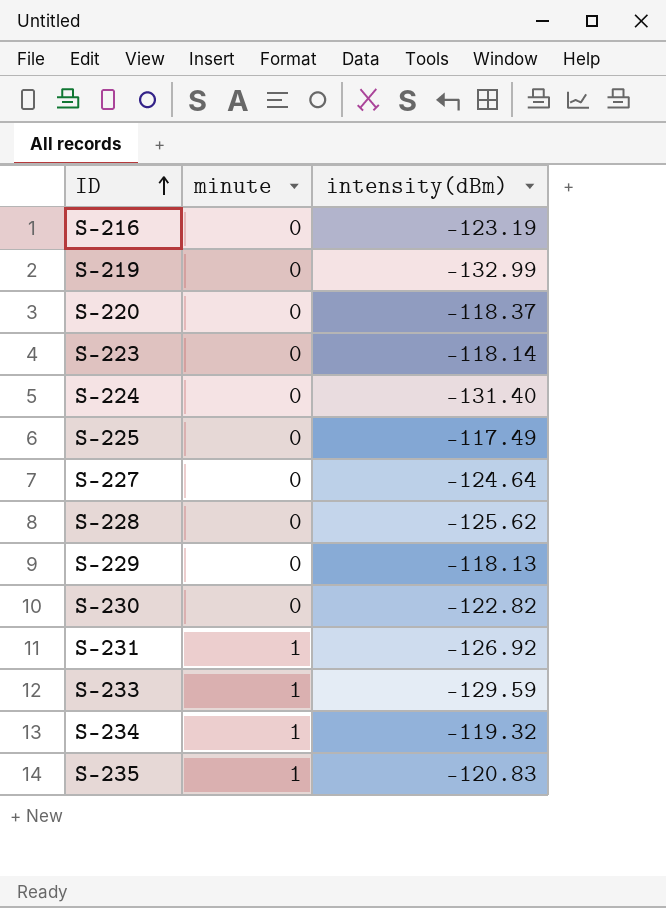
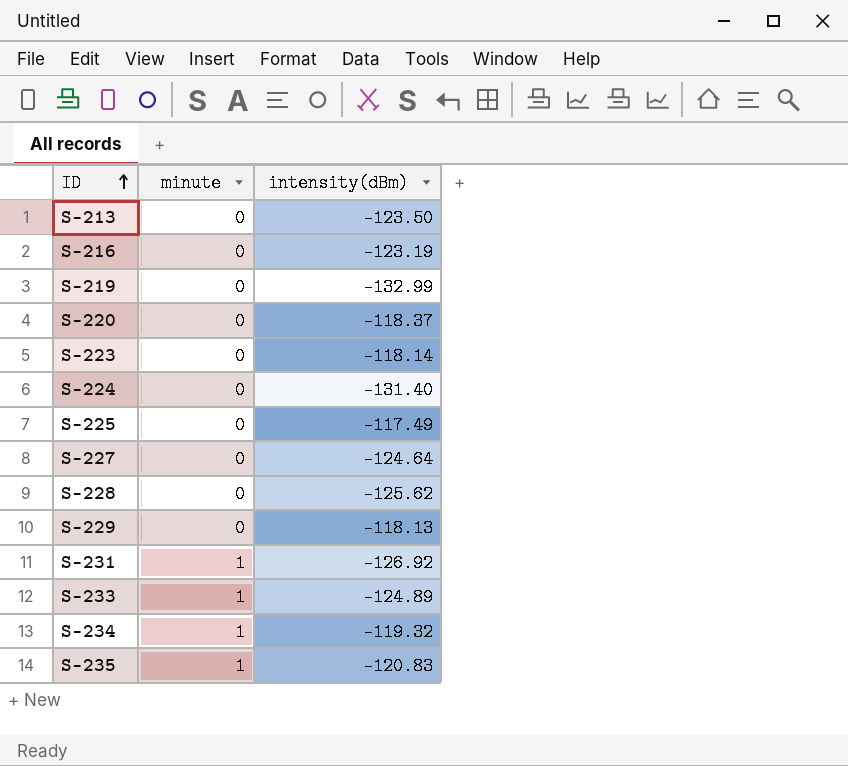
row S-230: 0 | -122.82 -> none
row S-213: none -> 0 | -123.50
S-233 | intensity(dBm): -129.59 -> -124.89

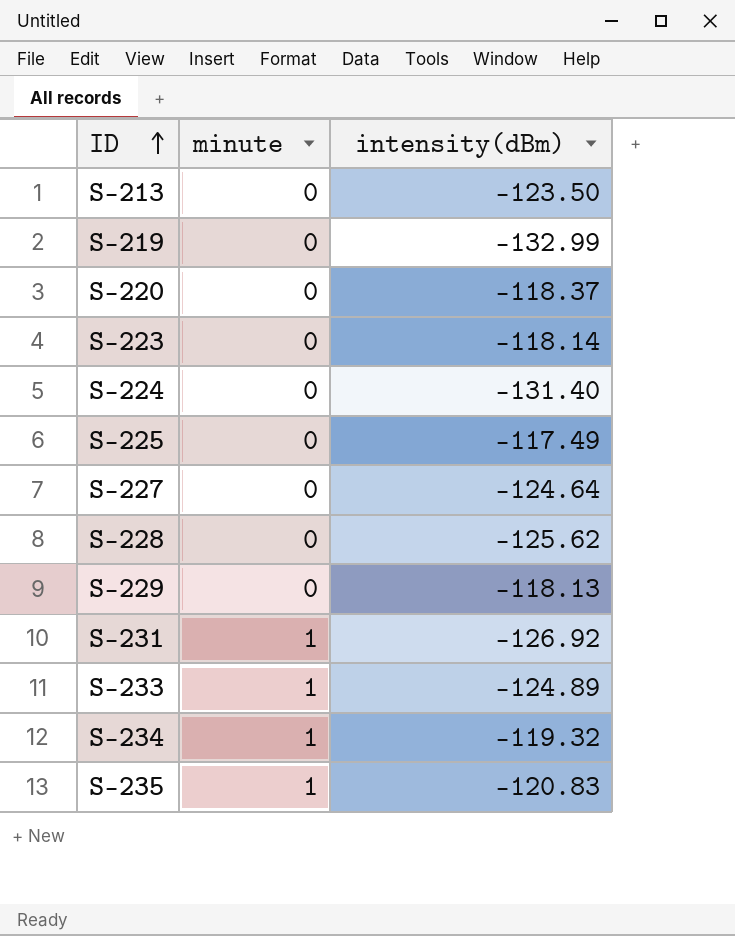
row S-216: 0 | -123.19 -> none

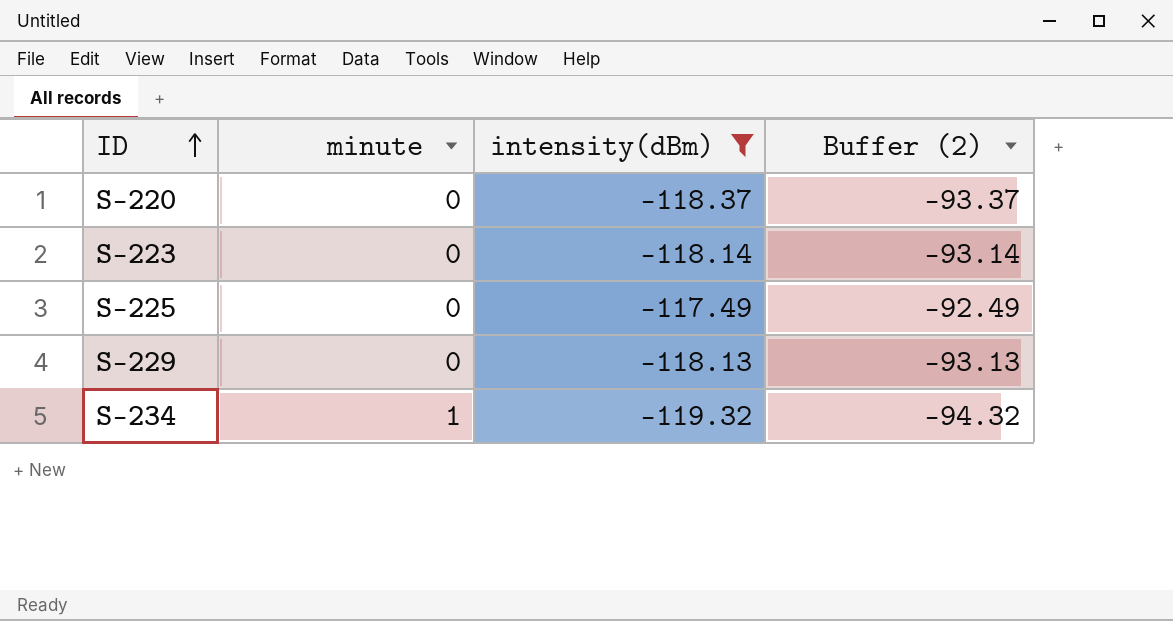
filter: none -> intensity(dBm) >= -119.32
column Buffer (2) | formula: none -> [intensity(dBm)] + 25

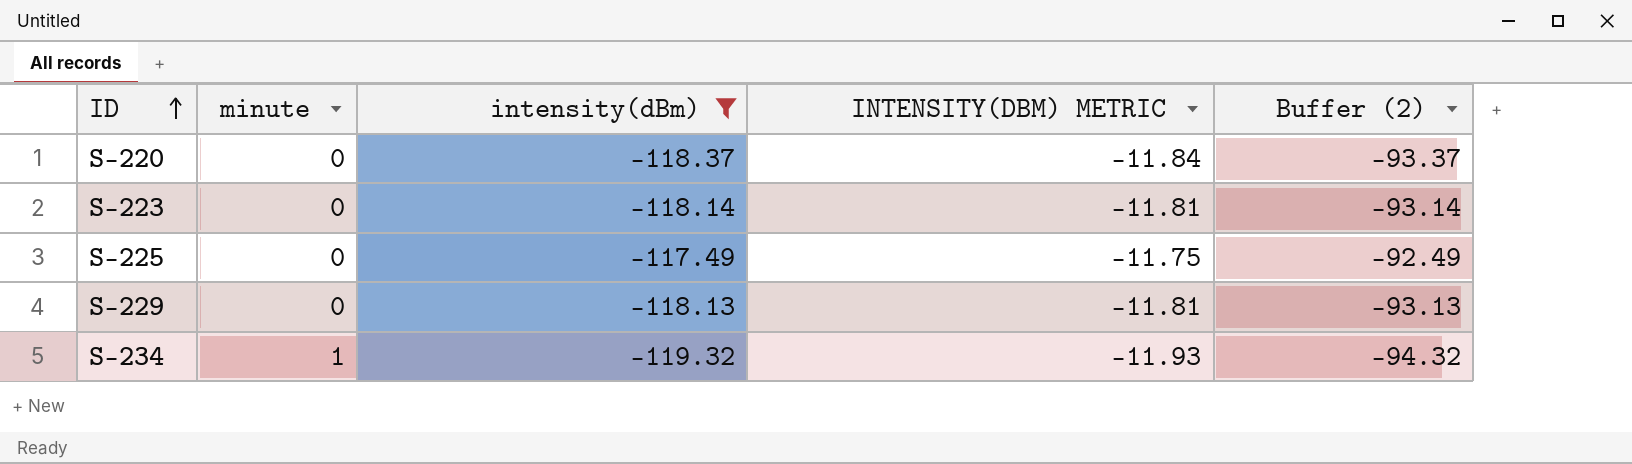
column INTENSITY(DBM) METRIC | formula: none -> [intensity(dBm)] * 0.1

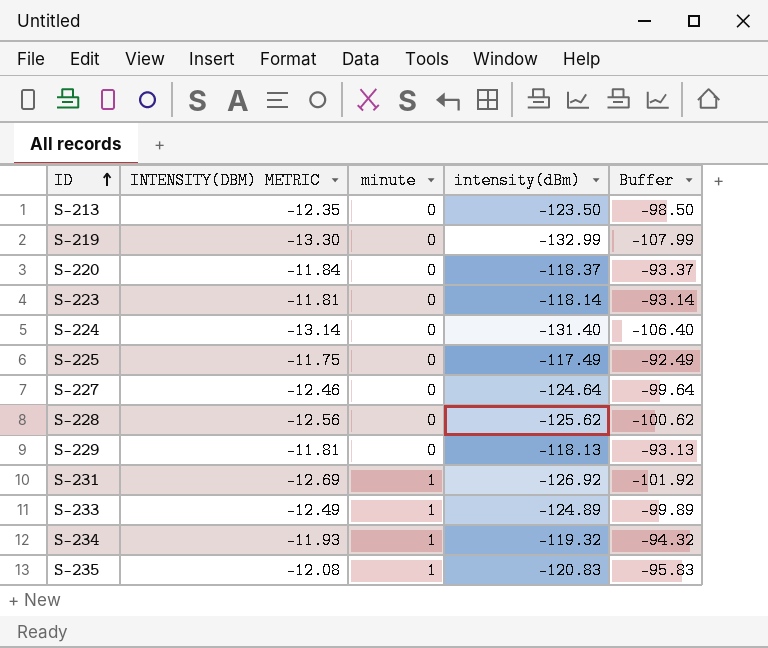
filter: intensity(dBm) >= -119.32 -> none
column INTENSITY(DBM) METRIC | position: 4 -> 2
column name: Buffer (2) -> Buffer

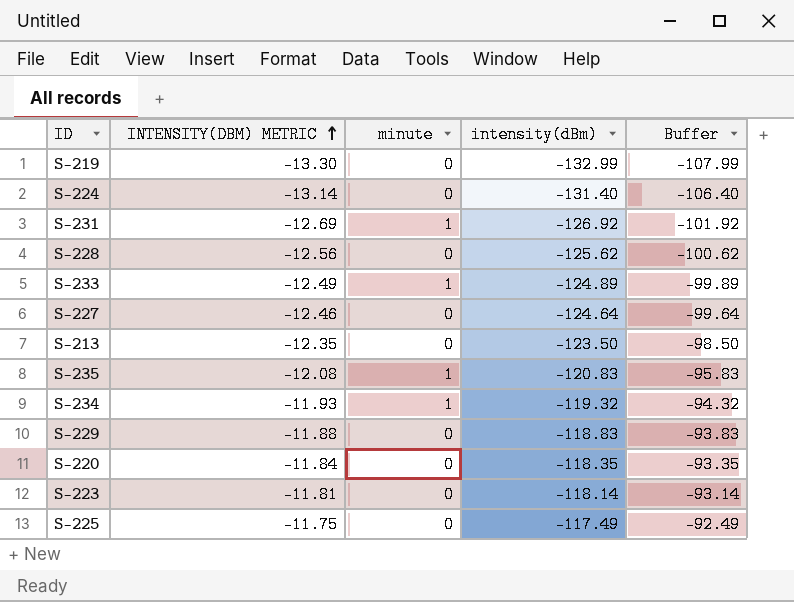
row order: ID ascending -> INTENSITY(DBM) METRIC ascending
S-229 | INTENSITY(DBM) METRIC: -11.81 -> -11.88
S-229 | intensity(dBm): -118.13 -> -118.83
S-229 | Buffer: -93.13 -> -93.83
S-220 | intensity(dBm): -118.37 -> -118.35
S-220 | Buffer: -93.37 -> -93.35

